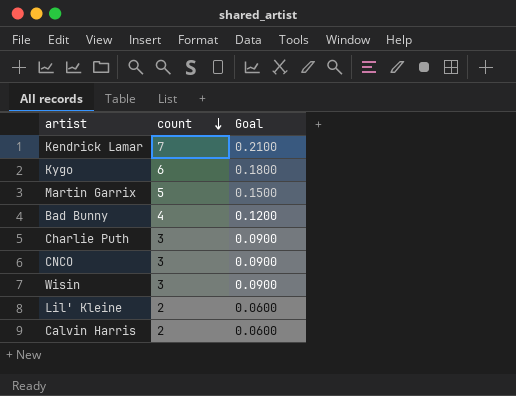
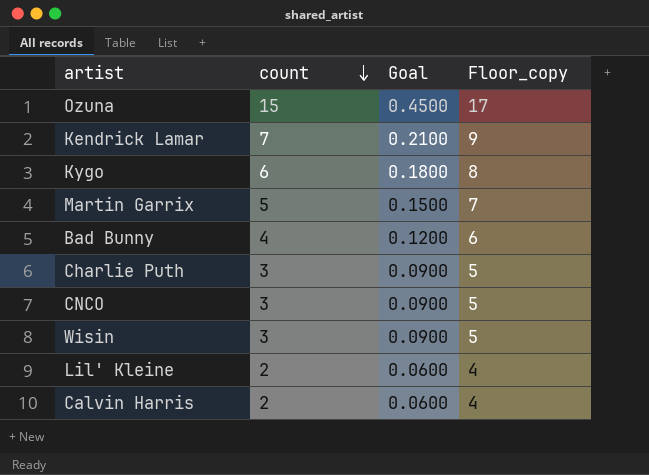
column Floor_copy | formula: none -> [count] + 2
row Ozuna: none -> 15 | 0.4500 | 17

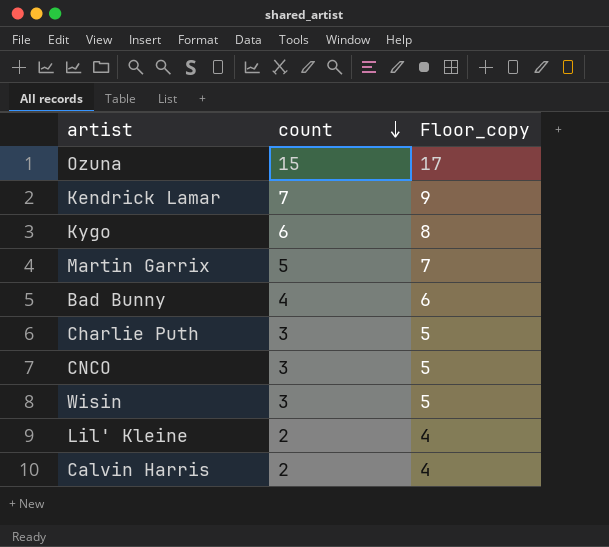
column Goal | formula: [count] * 0.03 -> none

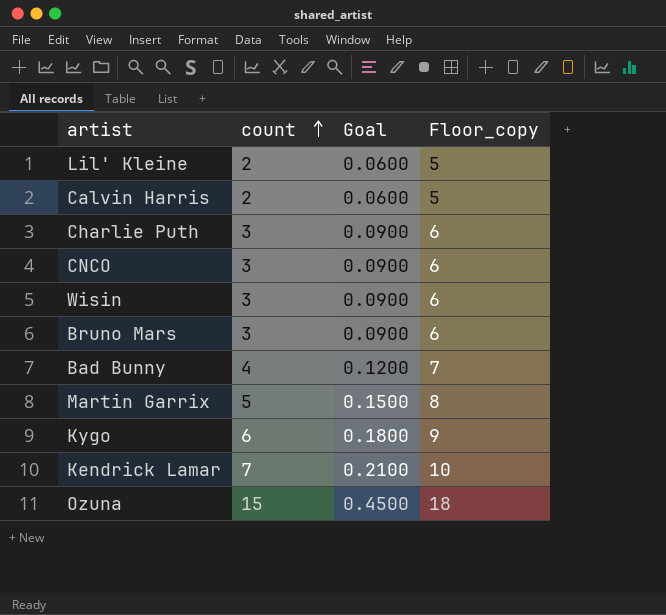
row order: count descending -> count ascending
column Goal | formula: none -> [count] * 0.03
column Floor_copy | formula: [count] + 2 -> [count] + 3
row Bruno Mars: none -> 3 | 0.0900 | 6

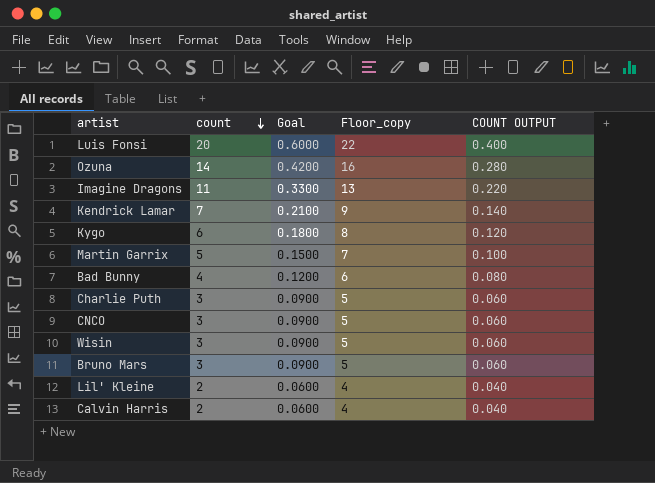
row order: count ascending -> count descending
column Floor_copy | formula: [count] + 3 -> [count] + 2
column COUNT OUTPUT | formula: none -> [count] * 0.02
row Luis Fonsi: none -> 20 | 0.6000 | 22 | 0.400
Ozuna | count: 15 -> 14
Ozuna | Goal: 0.4500 -> 0.4200
row Imagine Dragons: none -> 11 | 0.3300 | 13 | 0.220

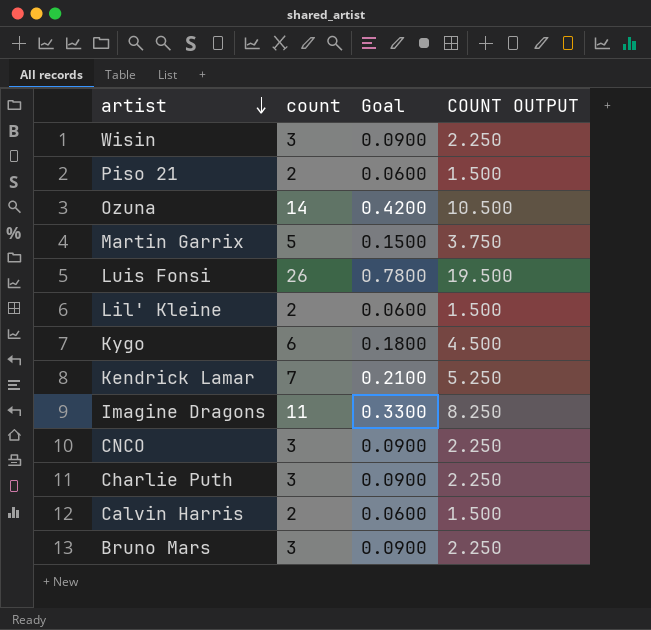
row order: count descending -> artist descending
column Floor_copy | formula: [count] + 2 -> none
column COUNT OUTPUT | formula: [count] * 0.02 -> [count] * 0.75
row Bad Bunny: 4 | 0.1200 | 6 | 0.080 -> none
row Piso 21: none -> 2 | 0.0600 | 1.500
Luis Fonsi | count: 20 -> 26
Luis Fonsi | Goal: 0.6000 -> 0.7800

